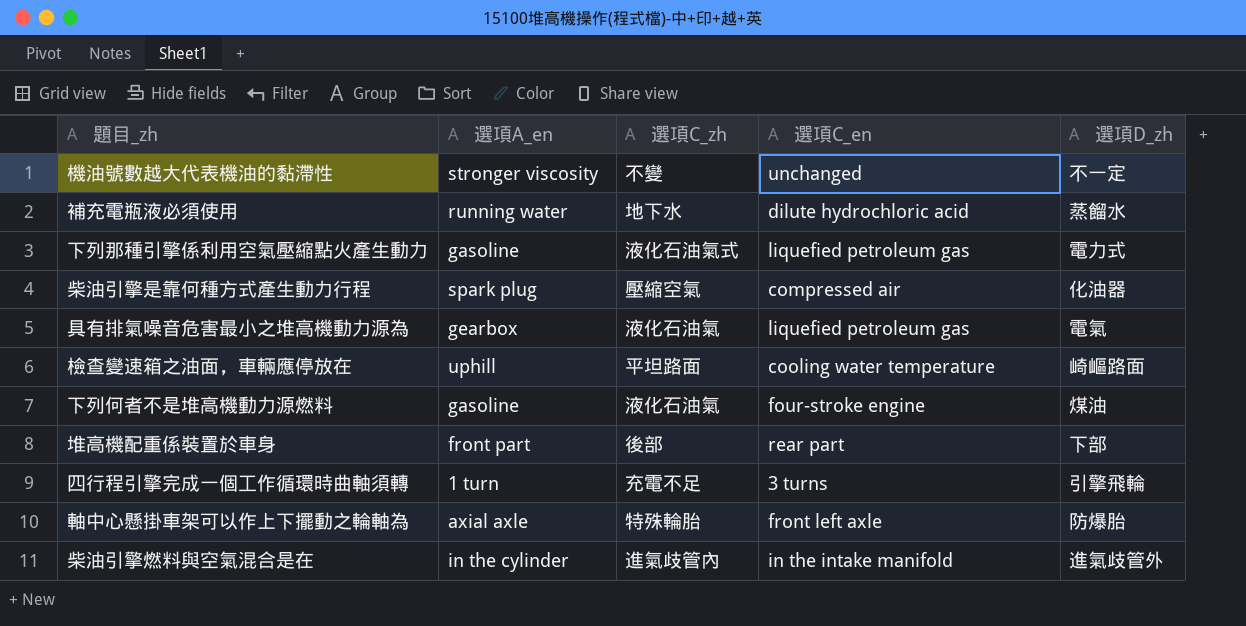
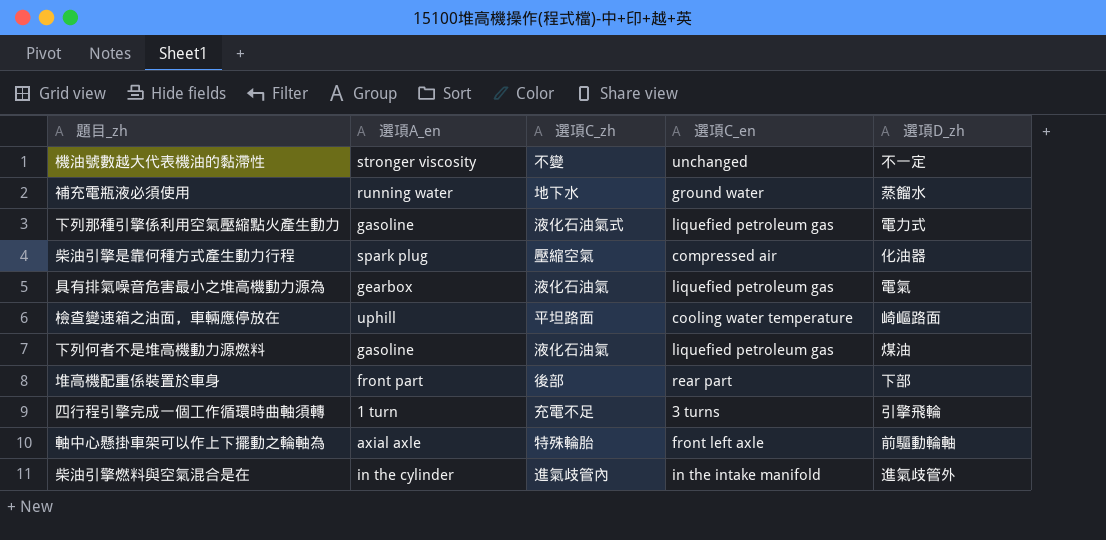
補充電瓶液必須使用 | 選項C_en: dilute hydrochloric acid -> ground water
下列何者不是堆高機動力源燃料 | 選項C_en: four-stroke engine -> liquefied petroleum gas
軸中心懸掛車架可以作上下擺動之輪軸為 | 選項D_zh: 防爆胎 -> 前驅動輪軸

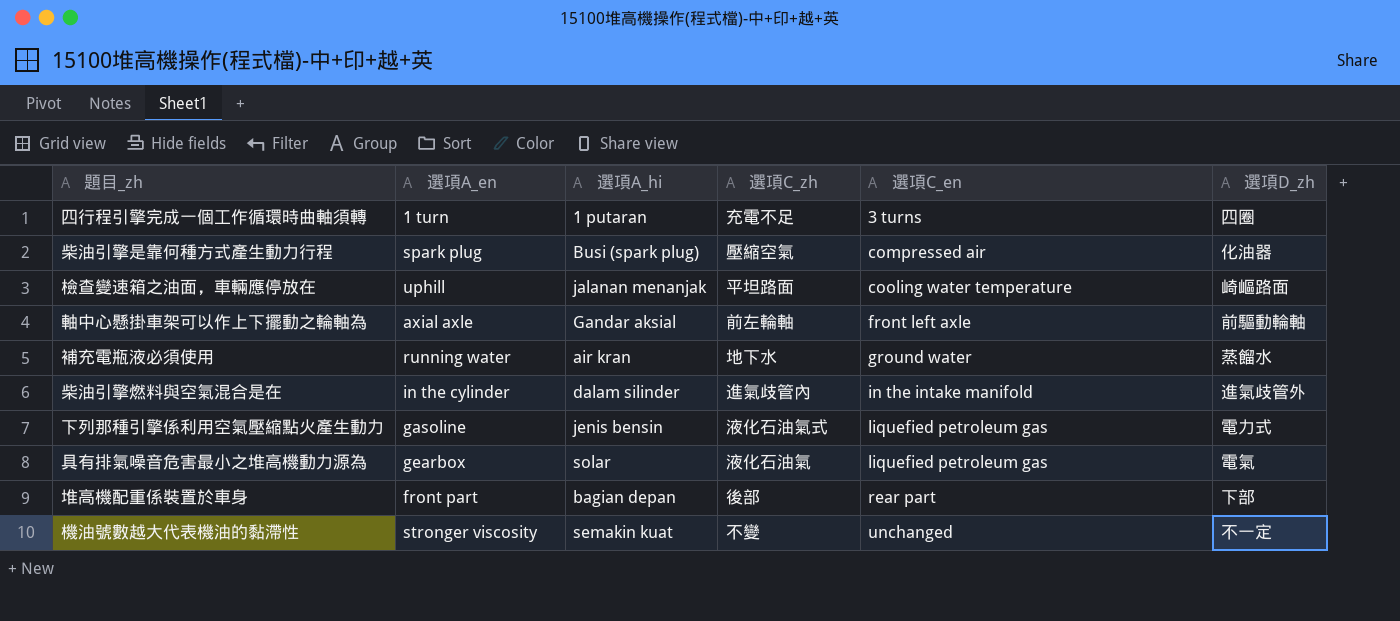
row order: none -> 選項C_en ascending
column 選項A_hi | position: none -> 3
row 下列何者不是堆高機動力源燃料: gasoline | 液化石油氣 | liquefied petroleum gas | 煤油 -> none
四行程引擎完成一個工作循環時曲軸須轉 | 選項D_zh: 引擎飛輪 -> 四圈
軸中心懸掛車架可以作上下擺動之輪軸為 | 選項C_zh: 特殊輪胎 -> 前左輪軸

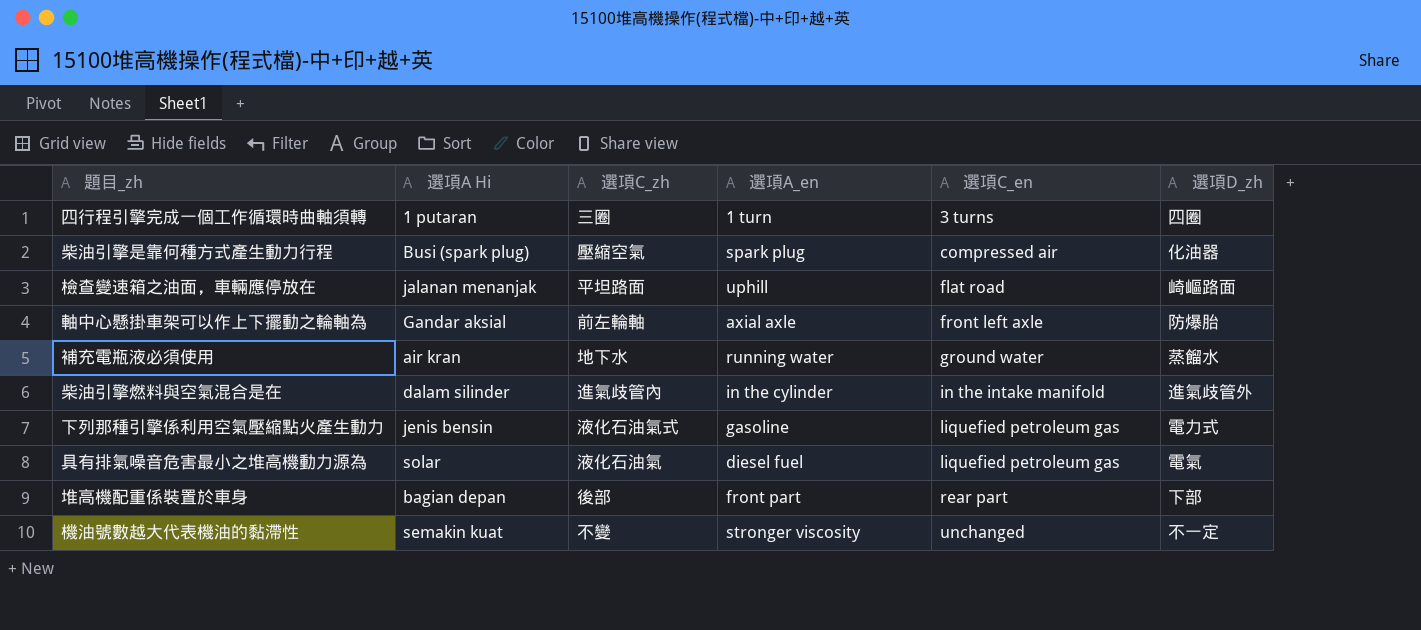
column name: 選項A_hi -> 選項A Hi
column 選項A_en | position: 2 -> 4
四行程引擎完成一個工作循環時曲軸須轉 | 選項C_zh: 充電不足 -> 三圈
檢查變速箱之油面，車輛應停放在 | 選項C_en: cooling water temperature -> flat road
軸中心懸掛車架可以作上下擺動之輪軸為 | 選項D_zh: 前驅動輪軸 -> 防爆胎
具有排氣噪音危害最小之堆高機動力源為 | 選項A_en: gearbox -> diesel fuel

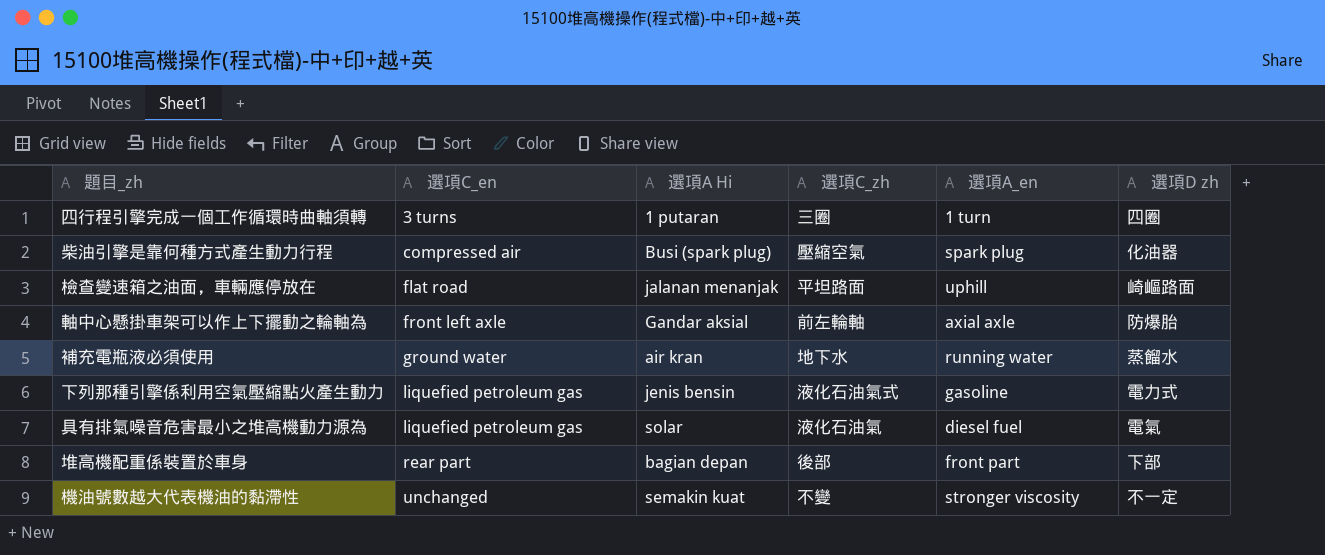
column 選項C_en | position: 5 -> 2
column name: 選項D_zh -> 選項D zh
row 柴油引擎燃料與空氣混合是在: dalam silinder | 進氣歧管內 | in the cylinder | in the intake manifold | 進氣歧管外 -> none

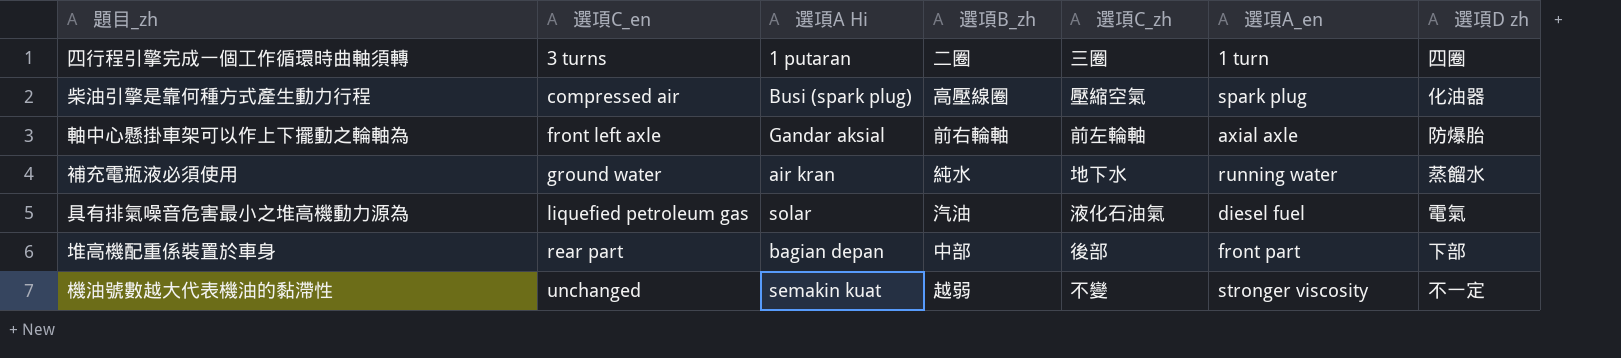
column 選項B_zh | position: none -> 4
row 檢查變速箱之油面，車輛應停放在: flat road | jalanan menanjak | 平坦路面 | uphill | 崎嶇路面 -> none
row 下列那種引擎係利用空氣壓縮點火產生動力: liquefied petroleum gas | jenis bensin | 液化石油氣式 | gasoline | 電力式 -> none

